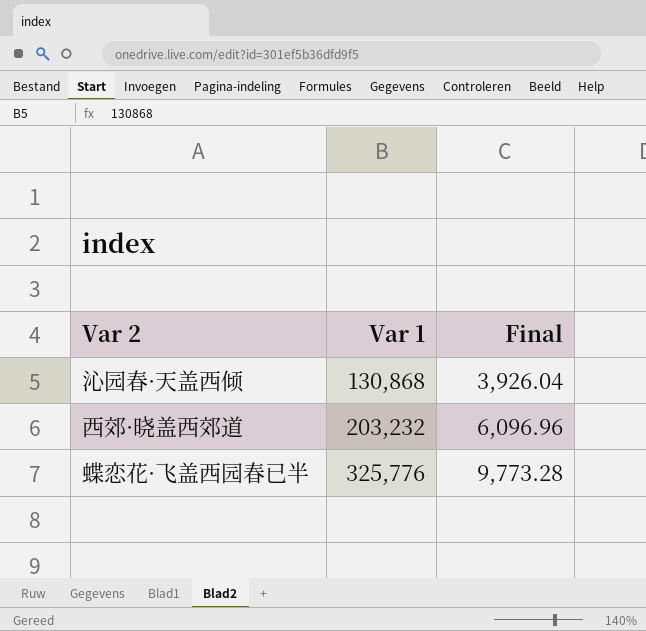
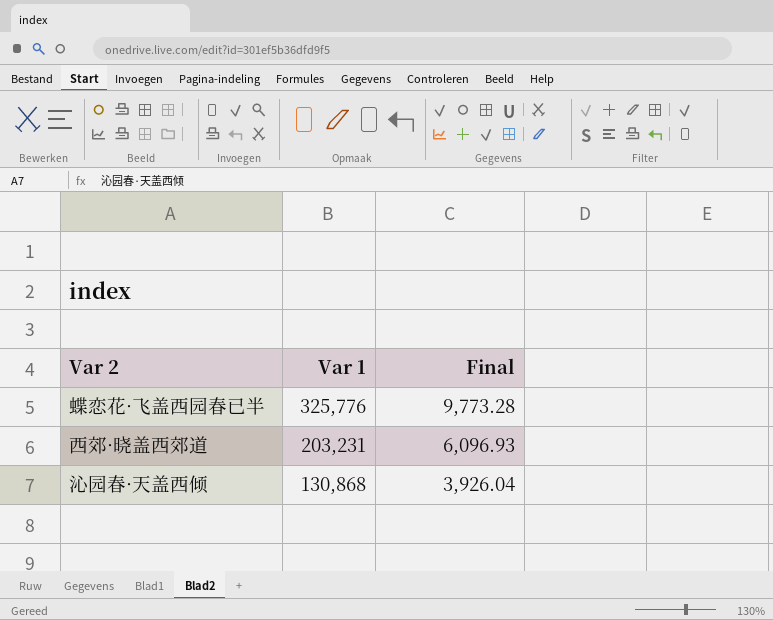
row order: Var 1 ascending -> Var 1 descending
西郊·晓盖西郊道 | Var 1: 203,232 -> 203,231
西郊·晓盖西郊道 | Final: 6,096.96 -> 6,096.93

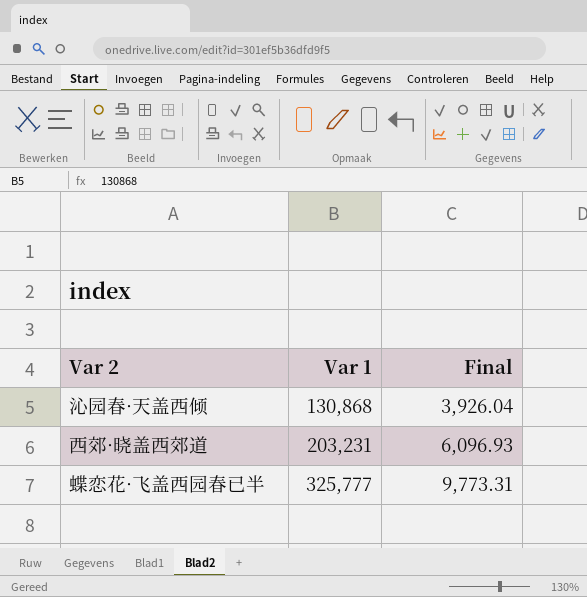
row order: Var 1 descending -> Var 1 ascending
蝶恋花·飞盖西园春已半 | Var 1: 325,776 -> 325,777
蝶恋花·飞盖西园春已半 | Final: 9,773.28 -> 9,773.31

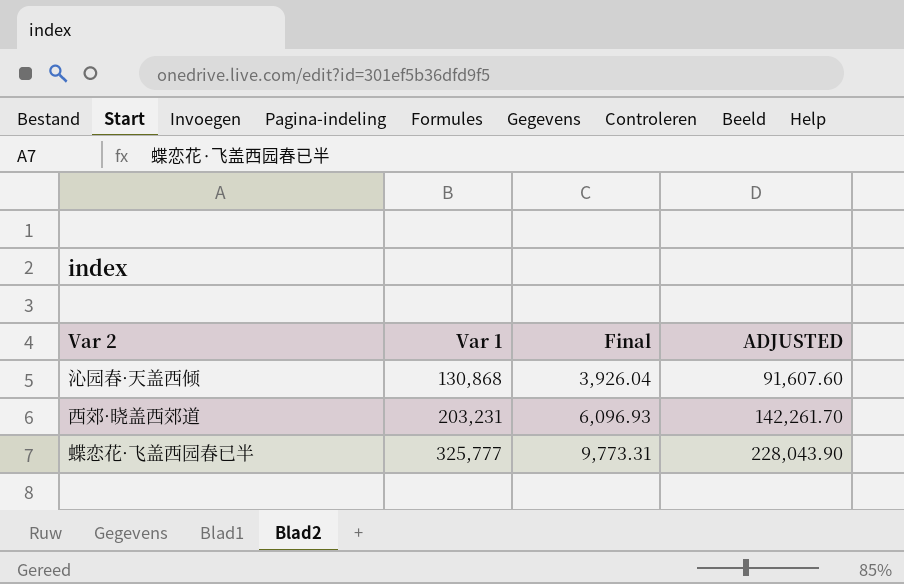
column ADJUSTED | formula: none -> [Var 1] * 0.7

